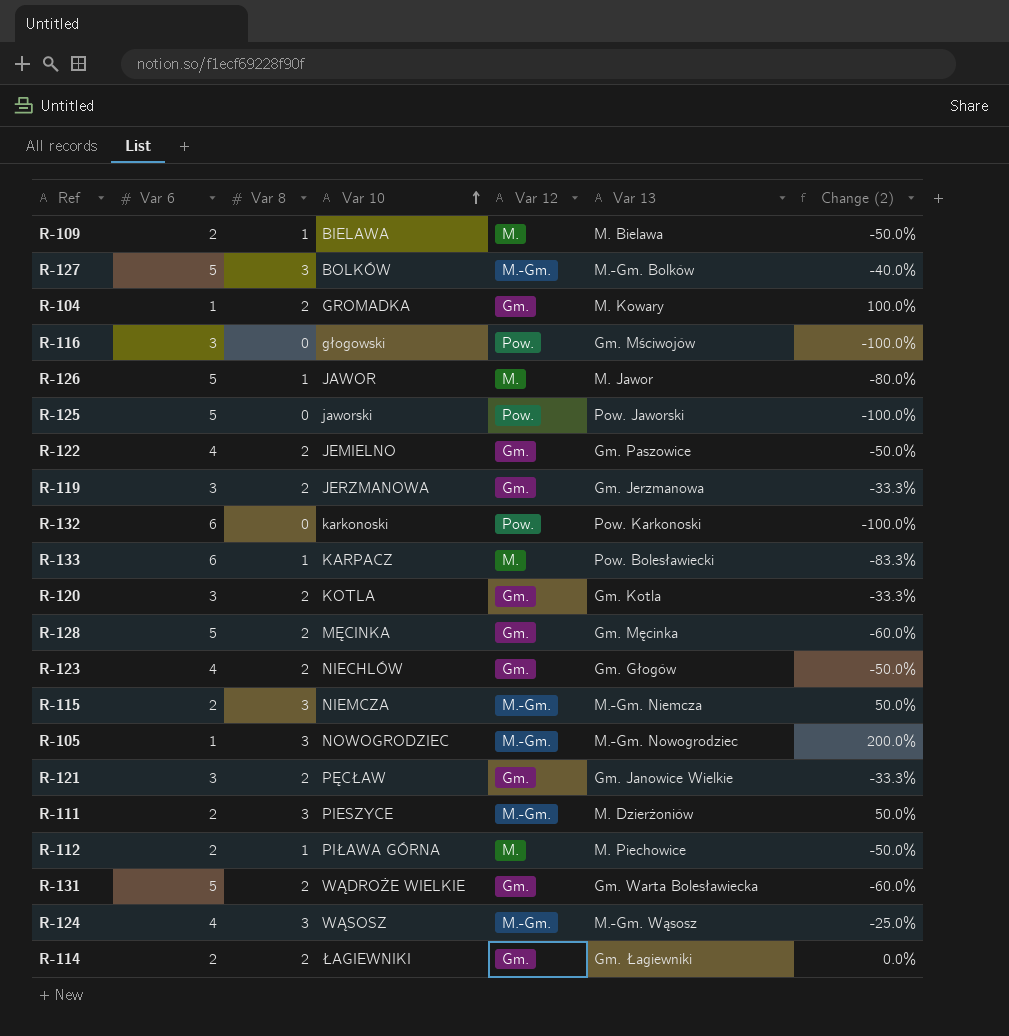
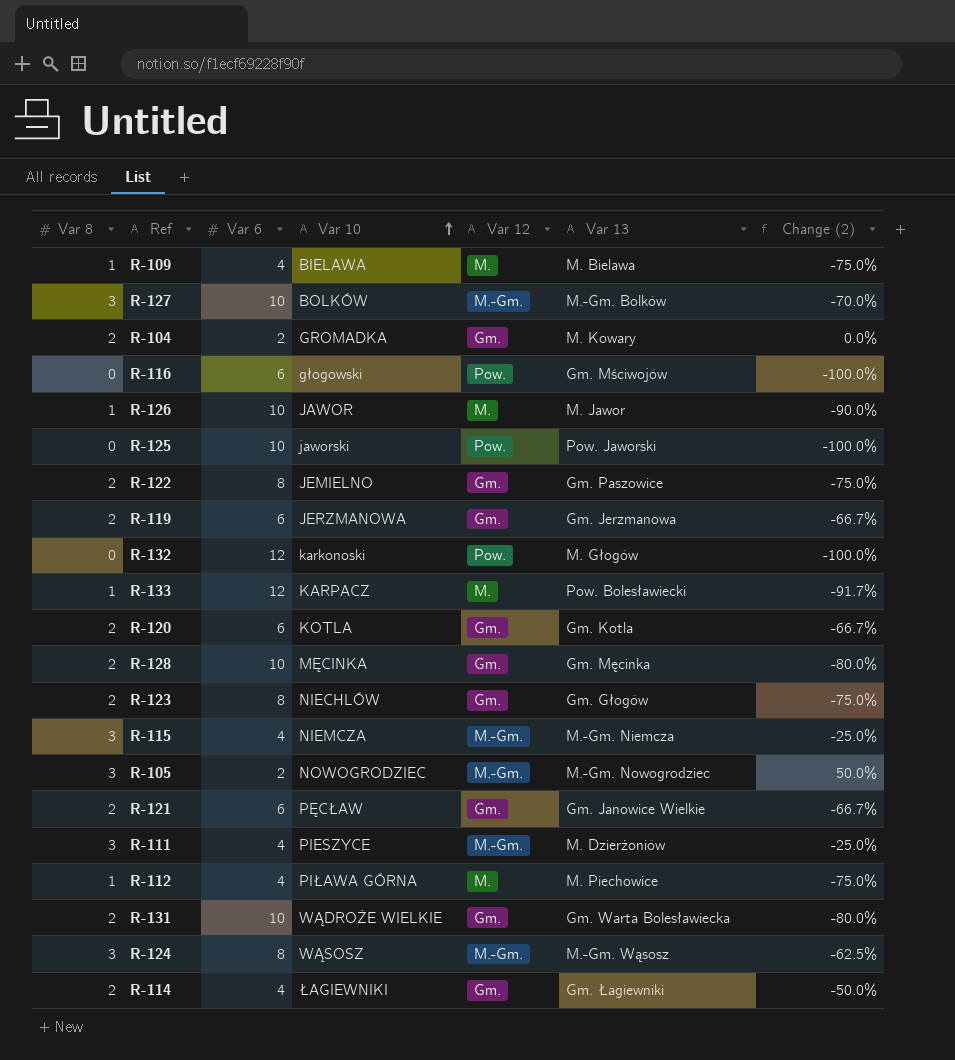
column Var 8 | position: 3 -> 1
R-109 | Var 6: 2 -> 4
R-109 | Change (2): -50.0% -> -75.0%
R-127 | Var 6: 5 -> 10
R-127 | Change (2): -40.0% -> -70.0%
R-104 | Var 6: 1 -> 2
R-104 | Change (2): 100.0% -> 0.0%
R-116 | Var 6: 3 -> 6
R-126 | Var 6: 5 -> 10
R-126 | Change (2): -80.0% -> -90.0%
R-125 | Var 6: 5 -> 10
R-122 | Var 6: 4 -> 8
R-122 | Change (2): -50.0% -> -75.0%
R-119 | Var 6: 3 -> 6
R-119 | Change (2): -33.3% -> -66.7%
R-132 | Var 6: 6 -> 12
R-132 | Var 13: Pow. Karkonoski -> M. Głogów
R-133 | Var 6: 6 -> 12
R-133 | Change (2): -83.3% -> -91.7%
R-120 | Var 6: 3 -> 6
R-120 | Change (2): -33.3% -> -66.7%
R-128 | Var 6: 5 -> 10
R-128 | Change (2): -60.0% -> -80.0%
R-123 | Var 6: 4 -> 8
R-123 | Change (2): -50.0% -> -75.0%
R-115 | Var 6: 2 -> 4
R-115 | Change (2): 50.0% -> -25.0%
R-105 | Var 6: 1 -> 2
R-105 | Change (2): 200.0% -> 50.0%
R-121 | Var 6: 3 -> 6
R-121 | Change (2): -33.3% -> -66.7%
R-111 | Var 6: 2 -> 4
R-111 | Change (2): 50.0% -> -25.0%
R-112 | Var 6: 2 -> 4
R-112 | Change (2): -50.0% -> -75.0%
R-131 | Var 6: 5 -> 10
R-131 | Change (2): -60.0% -> -80.0%
R-124 | Var 6: 4 -> 8
R-124 | Change (2): -25.0% -> -62.5%
R-114 | Var 6: 2 -> 4
R-114 | Change (2): 0.0% -> -50.0%

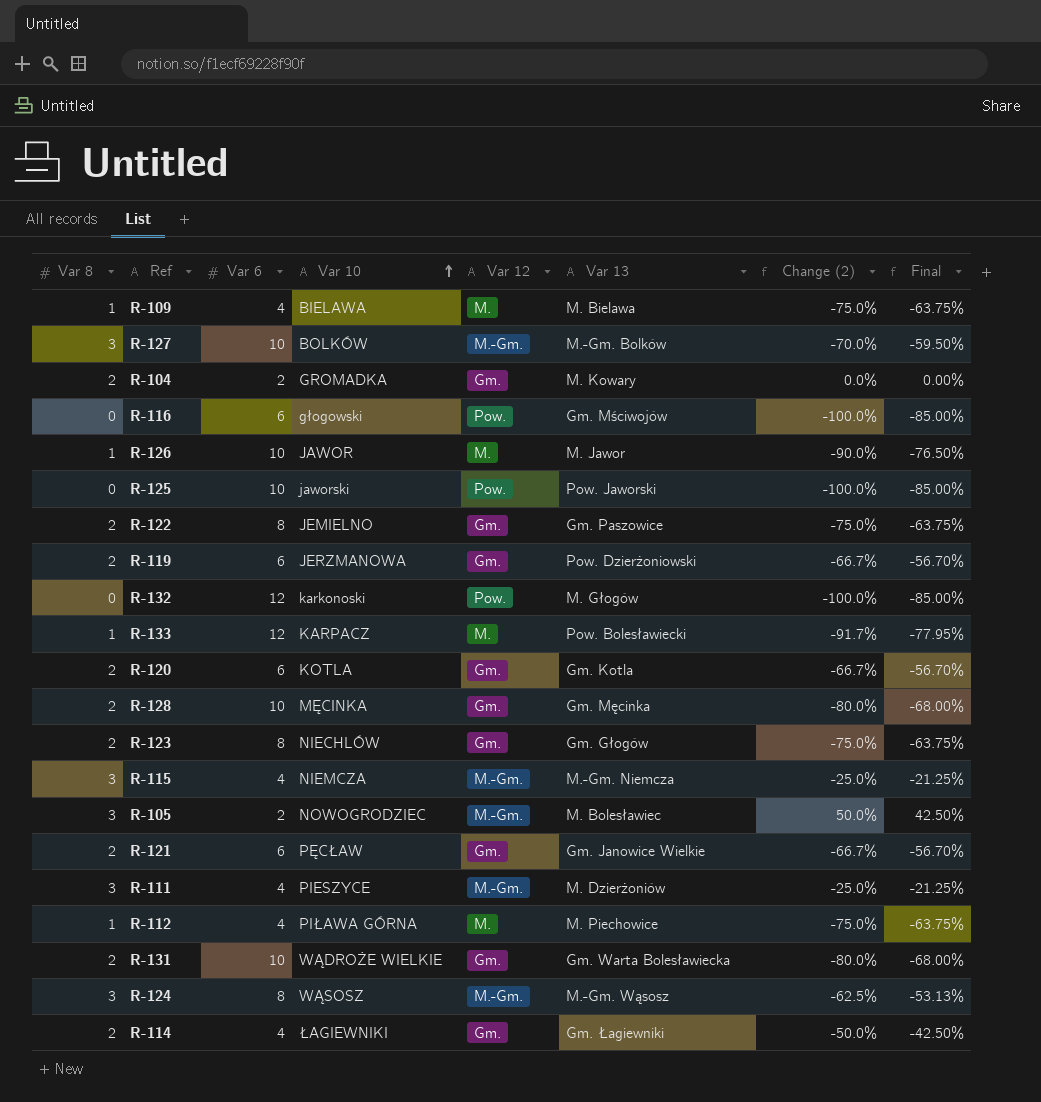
column Final | formula: none -> [Change (2)] * 0.85
R-119 | Var 13: Gm. Jerzmanowa -> Pow. Dzierżoniowski
R-105 | Var 13: M.-Gm. Nowogrodziec -> M. Bolesławiec

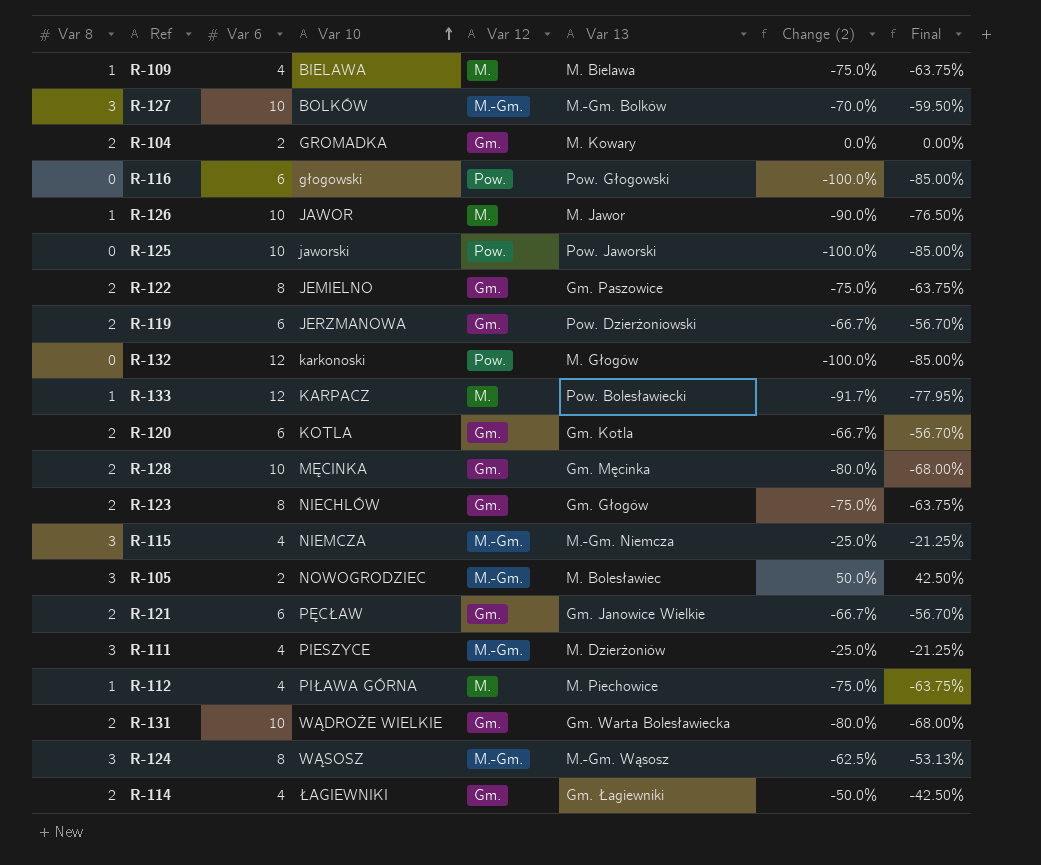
R-116 | Var 13: Gm. Mściwojów -> Pow. Głogowski

